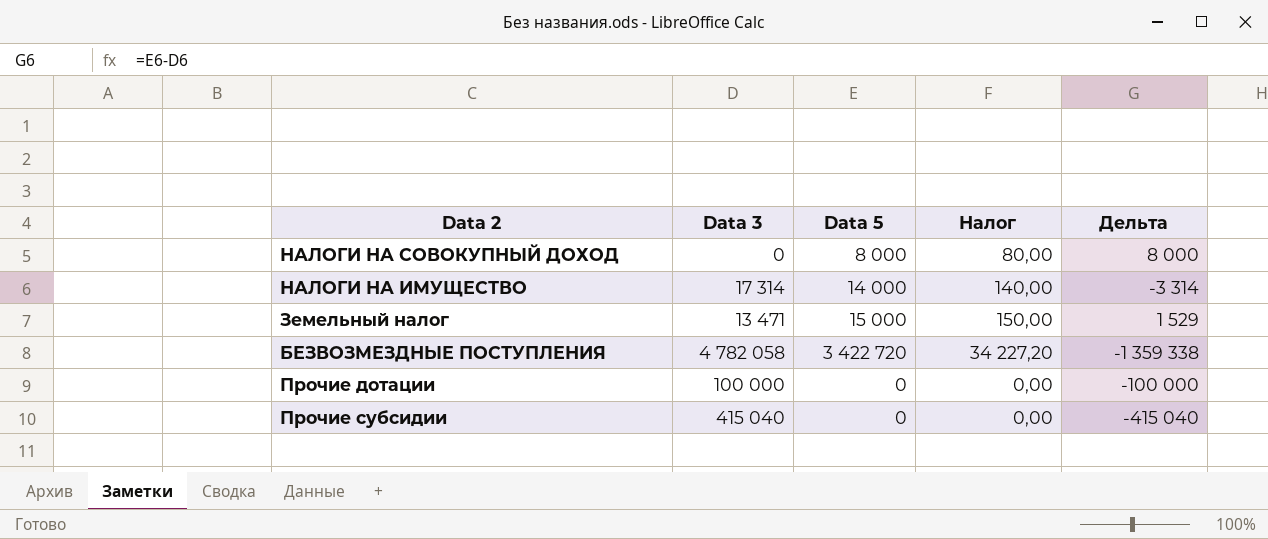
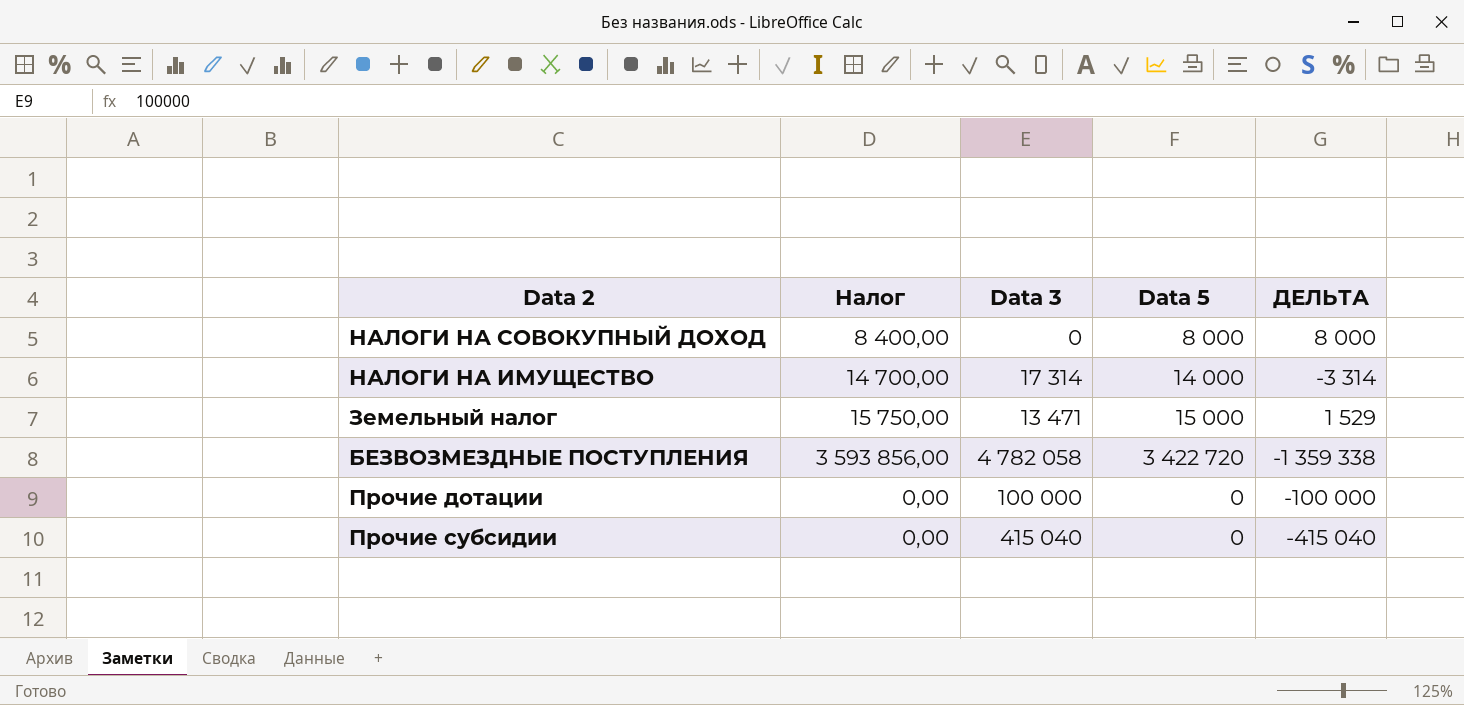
column Налог | formula: [Data 5] * 0,01 -> [Data 5] * 1,05
column Налог | position: 4 -> 2
column name: Дельта -> ДЕЛЬТА

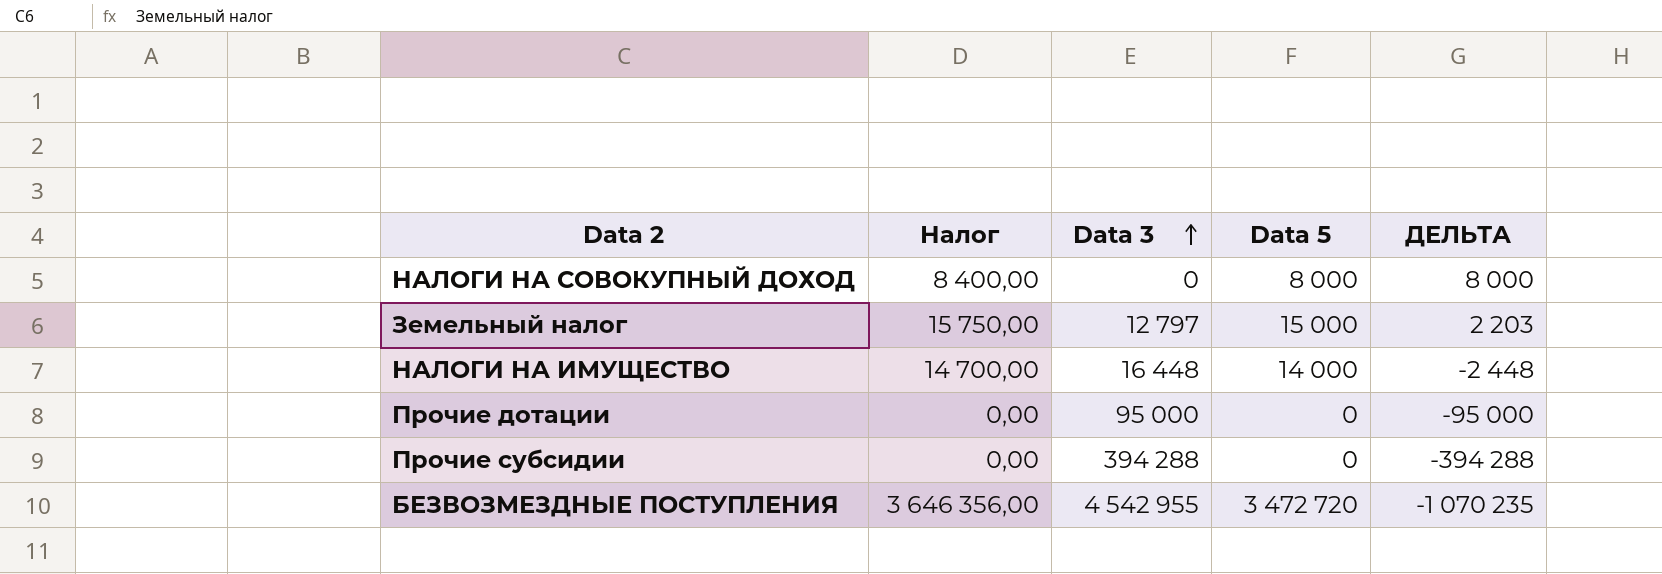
row order: none -> Data 3 ascending
Земельный налог | Data 3: 13 471 -> 12 797
Земельный налог | ДЕЛЬТА: 1 529 -> 2 203
НАЛОГИ НА ИМУЩЕСТВО | Data 3: 17 314 -> 16 448
НАЛОГИ НА ИМУЩЕСТВО | ДЕЛЬТА: -3 314 -> -2 448
Прочие дотации | Data 3: 100 000 -> 95 000
Прочие дотации | ДЕЛЬТА: -100 000 -> -95 000
Прочие субсидии | Data 3: 415 040 -> 394 288
Прочие субсидии | ДЕЛЬТА: -415 040 -> -394 288
БЕЗВОЗМЕЗДНЫЕ ПОСТУПЛЕНИЯ | Налог: 3 593 856,00 -> 3 646 356,00
БЕЗВОЗМЕЗДНЫЕ ПОСТУПЛЕНИЯ | Data 3: 4 782 058 -> 4 542 955
БЕЗВОЗМЕЗДНЫЕ ПОСТУПЛЕНИЯ | Data 5: 3 422 720 -> 3 472 720
БЕЗВОЗМЕЗДНЫЕ ПОСТУПЛЕНИЯ | ДЕЛЬТА: -1 359 338 -> -1 070 235

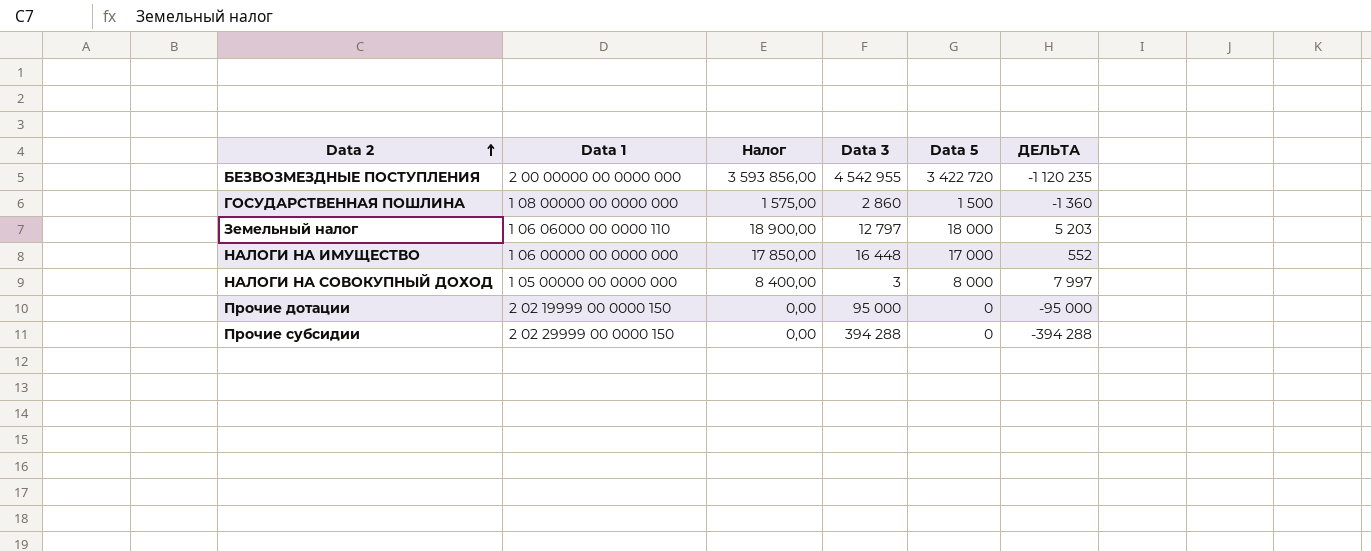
row order: Data 3 ascending -> Data 2 ascending
column Data 1 | position: none -> 2
БЕЗВОЗМЕЗДНЫЕ ПОСТУПЛЕНИЯ | Налог: 3 646 356,00 -> 3 593 856,00
БЕЗВОЗМЕЗДНЫЕ ПОСТУПЛЕНИЯ | Data 5: 3 472 720 -> 3 422 720
БЕЗВОЗМЕЗДНЫЕ ПОСТУПЛЕНИЯ | ДЕЛЬТА: -1 070 235 -> -1 120 235
row ГОСУДАРСТВЕННАЯ ПОШЛИНА: none -> 1 08 00000 00 0000 000 | 1 575,00 | 2 860 | 1 500 | -1 360
Земельный налог | Налог: 15 750,00 -> 18 900,00
Земельный налог | Data 5: 15 000 -> 18 000
Земельный налог | ДЕЛЬТА: 2 203 -> 5 203
НАЛОГИ НА ИМУЩЕСТВО | Налог: 14 700,00 -> 17 850,00
НАЛОГИ НА ИМУЩЕСТВО | Data 5: 14 000 -> 17 000
НАЛОГИ НА ИМУЩЕСТВО | ДЕЛЬТА: -2 448 -> 552
НАЛОГИ НА СОВОКУПНЫЙ ДОХОД | Data 3: 0 -> 3
НАЛОГИ НА СОВОКУПНЫЙ ДОХОД | ДЕЛЬТА: 8 000 -> 7 997

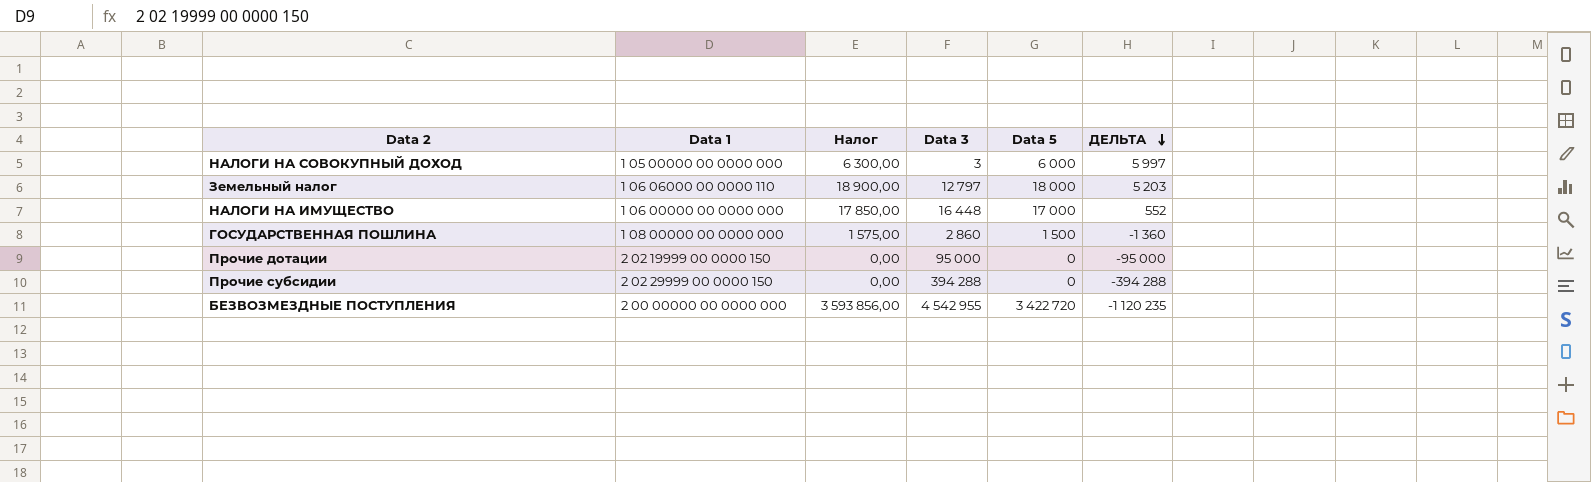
row order: Data 2 ascending -> ДЕЛЬТА descending
НАЛОГИ НА СОВОКУПНЫЙ ДОХОД | Налог: 8 400,00 -> 6 300,00
НАЛОГИ НА СОВОКУПНЫЙ ДОХОД | Data 5: 8 000 -> 6 000
НАЛОГИ НА СОВОКУПНЫЙ ДОХОД | ДЕЛЬТА: 7 997 -> 5 997

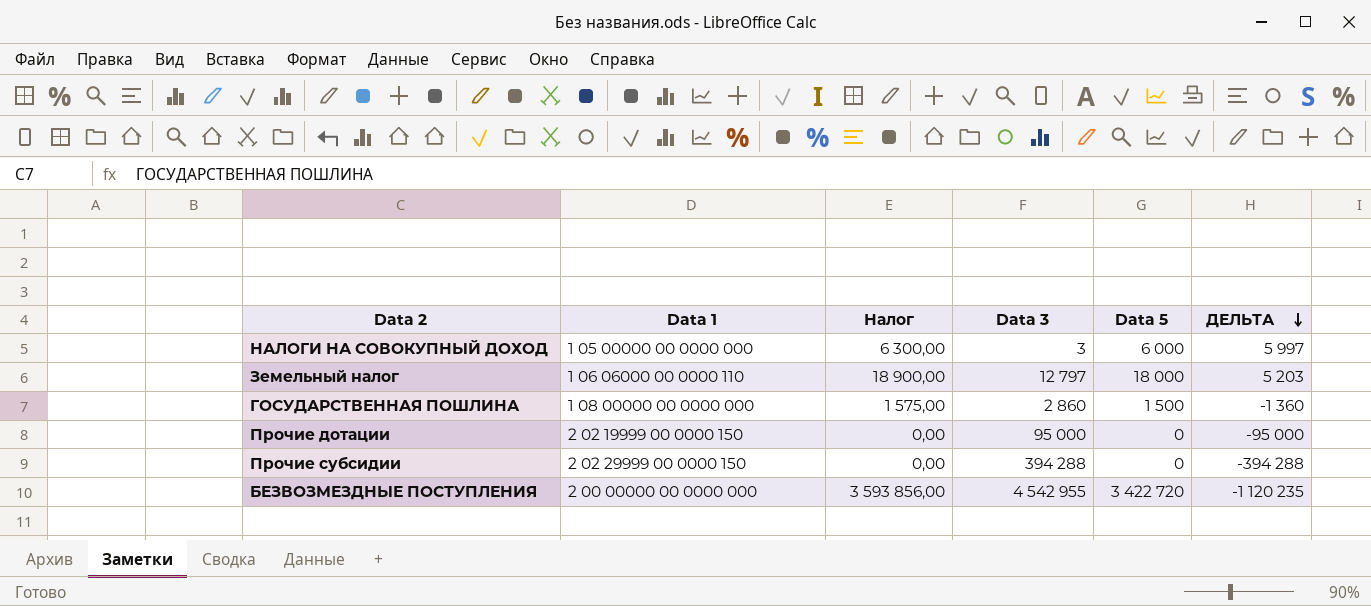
row НАЛОГИ НА ИМУЩЕСТВО: 1 06 00000 00 0000 000 | 17 850,00 | 16 448 | 17 000 | 552 -> none

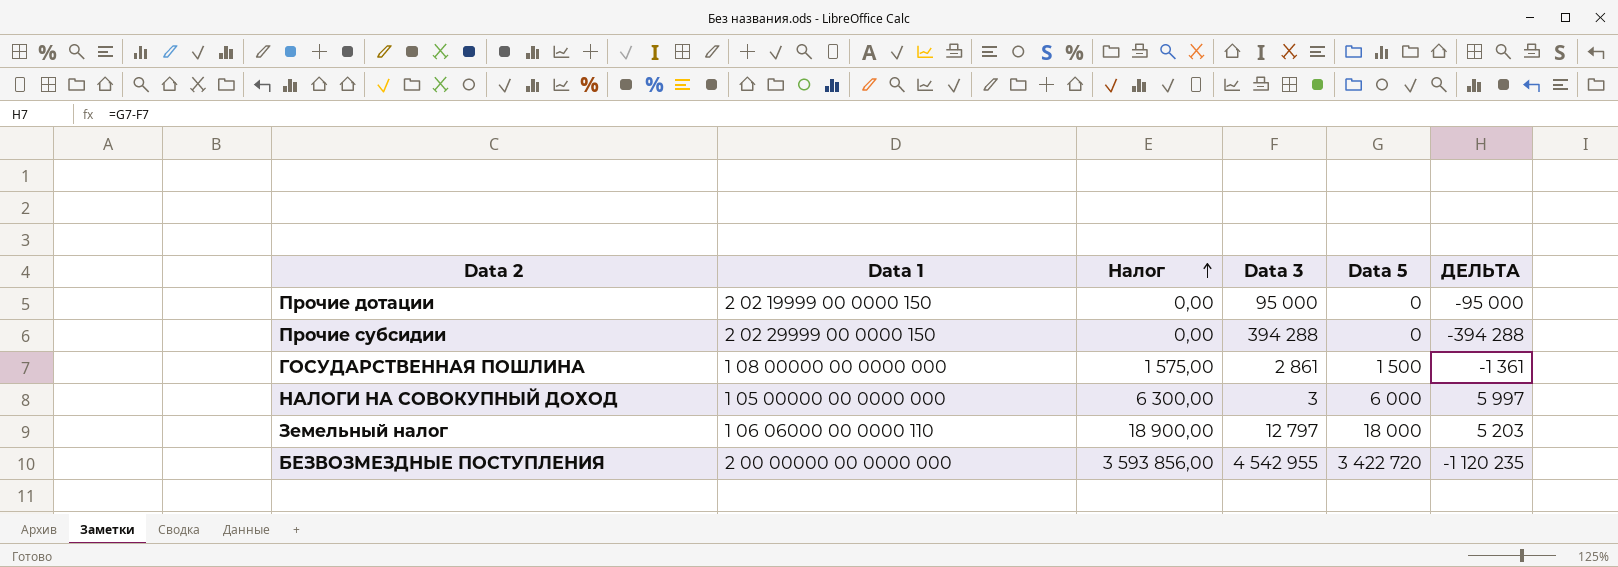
row order: ДЕЛЬТА descending -> Налог ascending
ГОСУДАРСТВЕННАЯ ПОШЛИНА | Data 3: 2 860 -> 2 861
ГОСУДАРСТВЕННАЯ ПОШЛИНА | ДЕЛЬТА: -1 360 -> -1 361

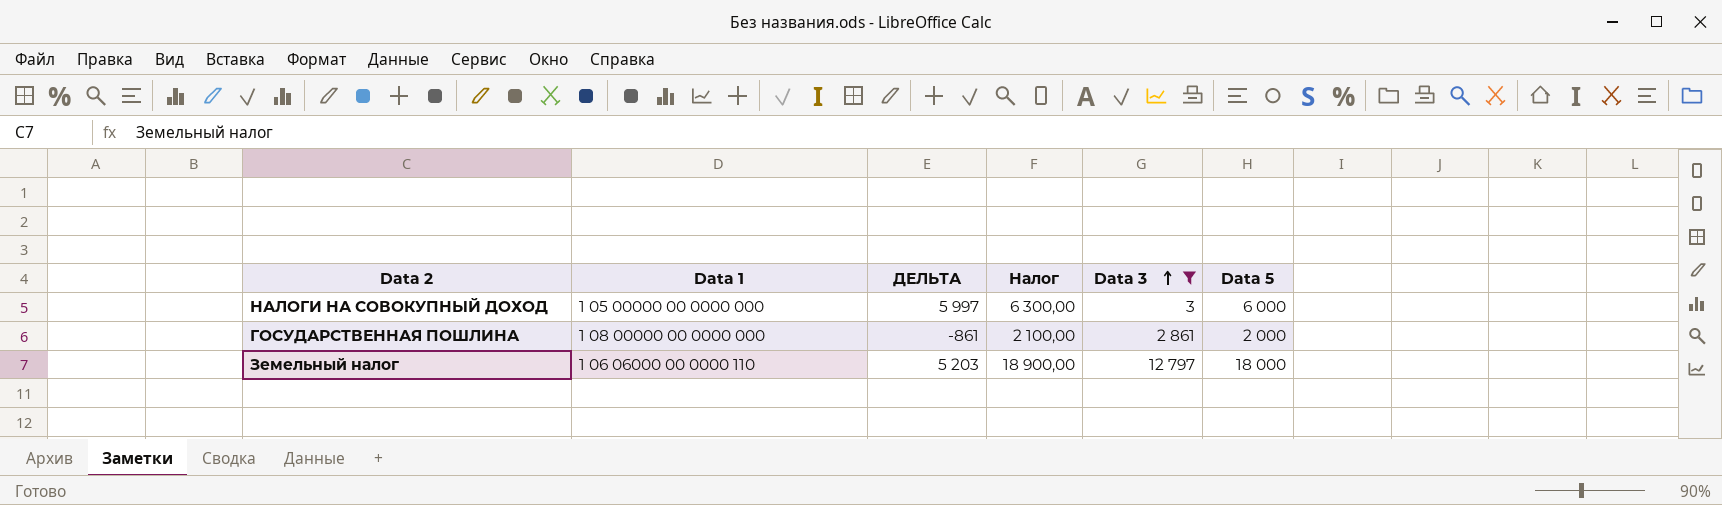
filter: none -> Data 3 <= 12 797
row order: Налог ascending -> Data 3 ascending
column ДЕЛЬТА | position: 6 -> 3
ГОСУДАРСТВЕННАЯ ПОШЛИНА | ДЕЛЬТА: -1 361 -> -861
ГОСУДАРСТВЕННАЯ ПОШЛИНА | Налог: 1 575,00 -> 2 100,00
ГОСУДАРСТВЕННАЯ ПОШЛИНА | Data 5: 1 500 -> 2 000

